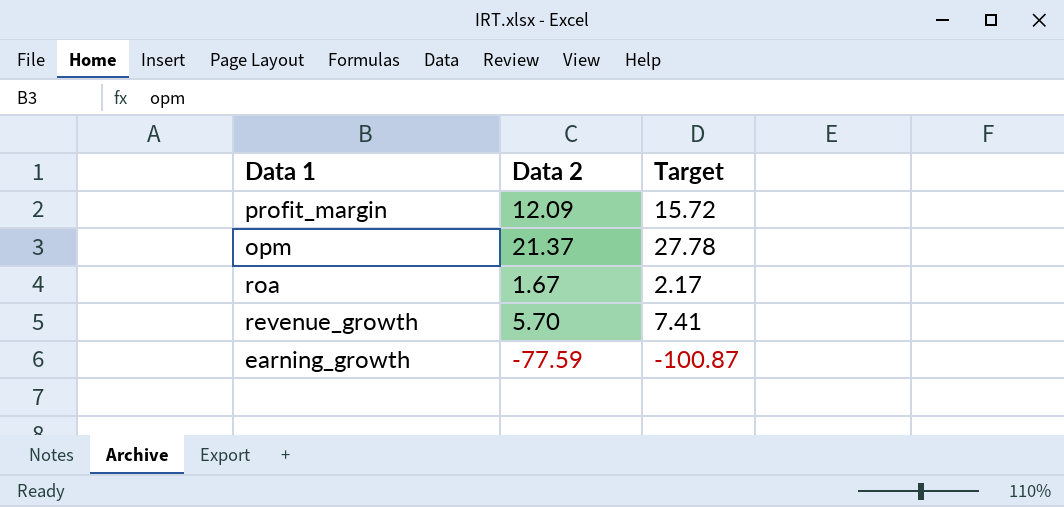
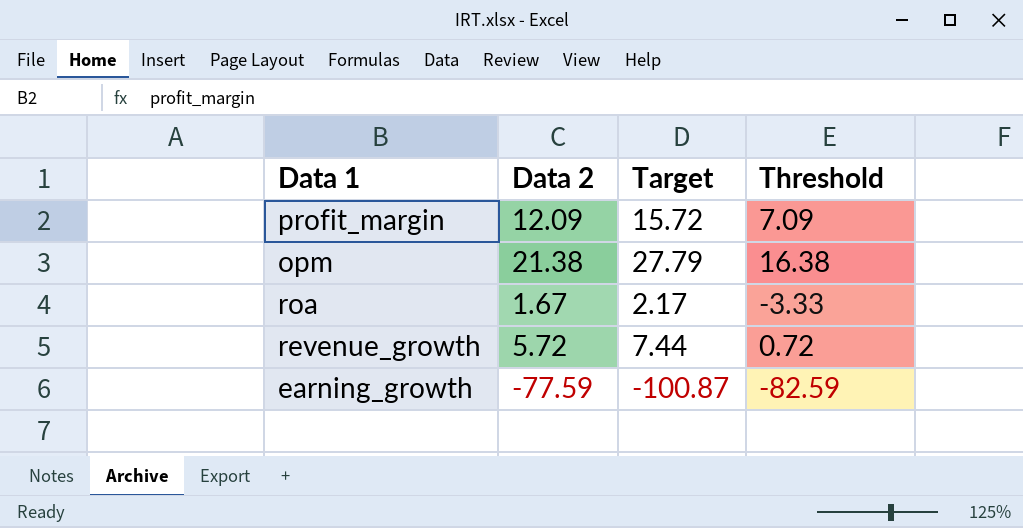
column Threshold | formula: none -> [Data 2] - 5
opm | Data 2: 21.37 -> 21.38
opm | Target: 27.78 -> 27.79
revenue_growth | Data 2: 5.70 -> 5.72
revenue_growth | Target: 7.41 -> 7.44

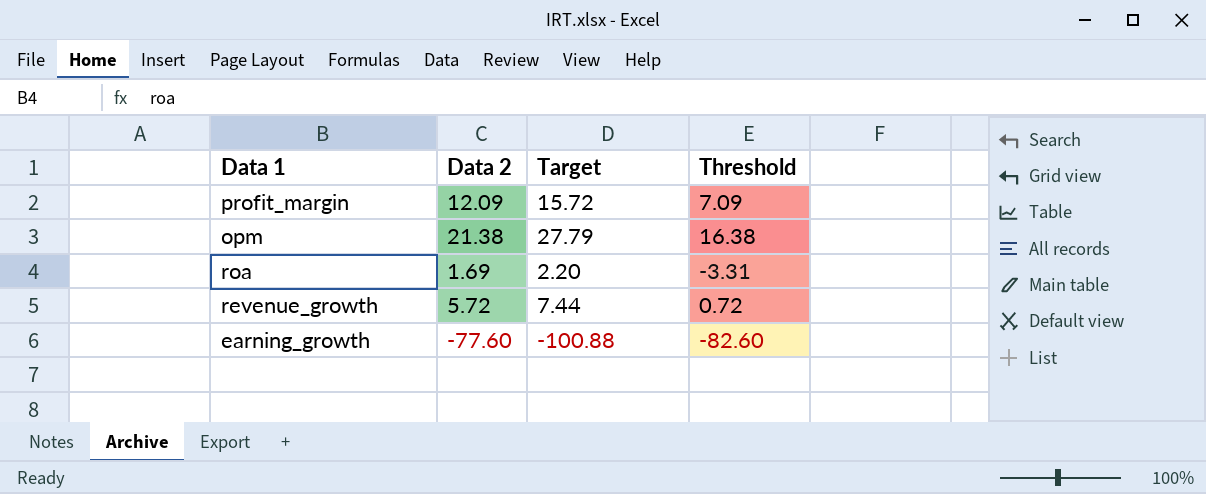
roa | Data 2: 1.67 -> 1.69
roa | Target: 2.17 -> 2.20
roa | Threshold: -3.33 -> -3.31
earning_growth | Data 2: -77.59 -> -77.60
earning_growth | Target: -100.87 -> -100.88
earning_growth | Threshold: -82.59 -> -82.60

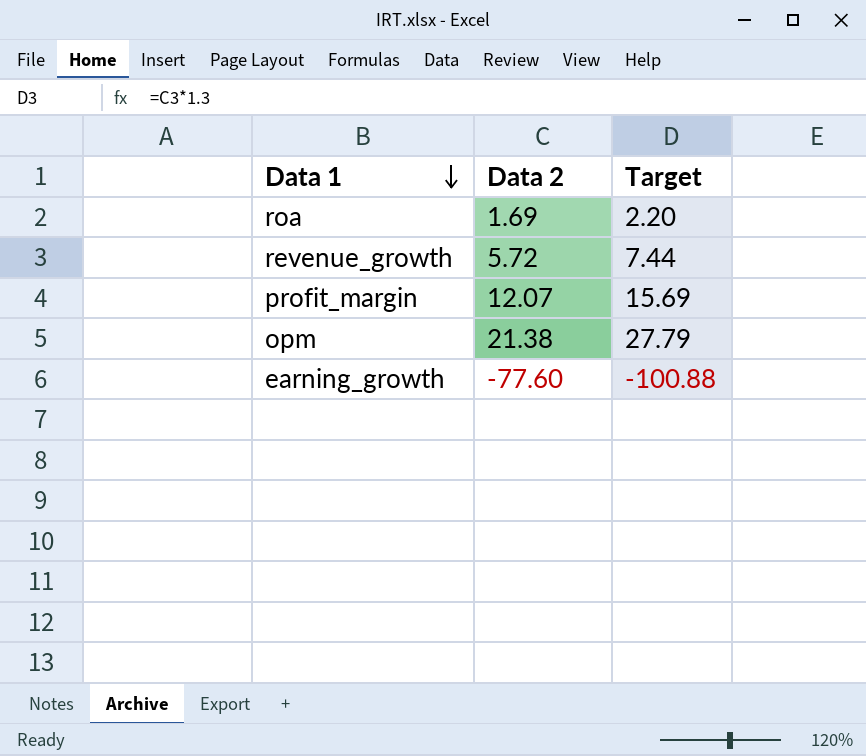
row order: none -> Data 1 descending
column Threshold | formula: [Data 2] - 5 -> none
profit_margin | Data 2: 12.09 -> 12.07
profit_margin | Target: 15.72 -> 15.69

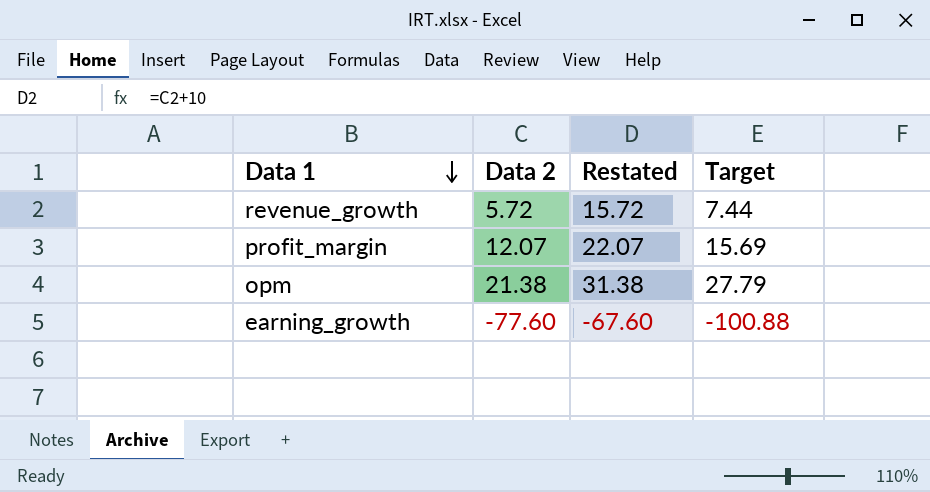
column Restated | formula: none -> [Data 2] + 10
row roa: 1.69 | 2.20 -> none

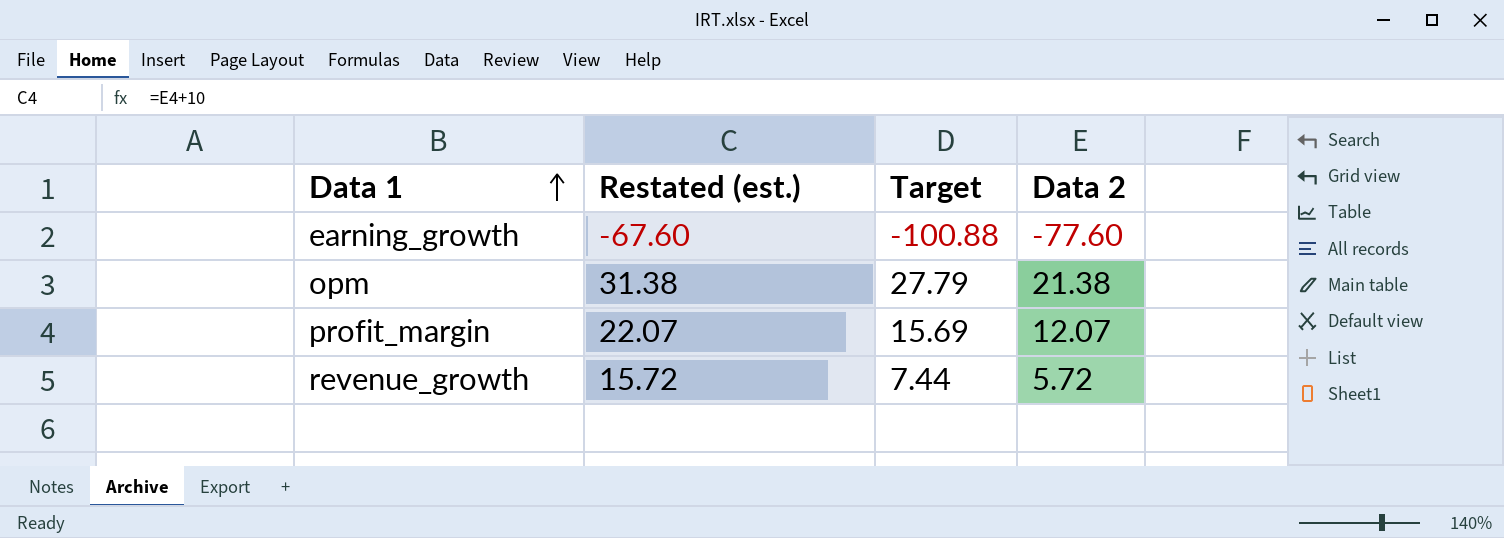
row order: Data 1 descending -> Data 1 ascending
column name: Restated -> Restated (est.)
column Data 2 | position: 2 -> 4

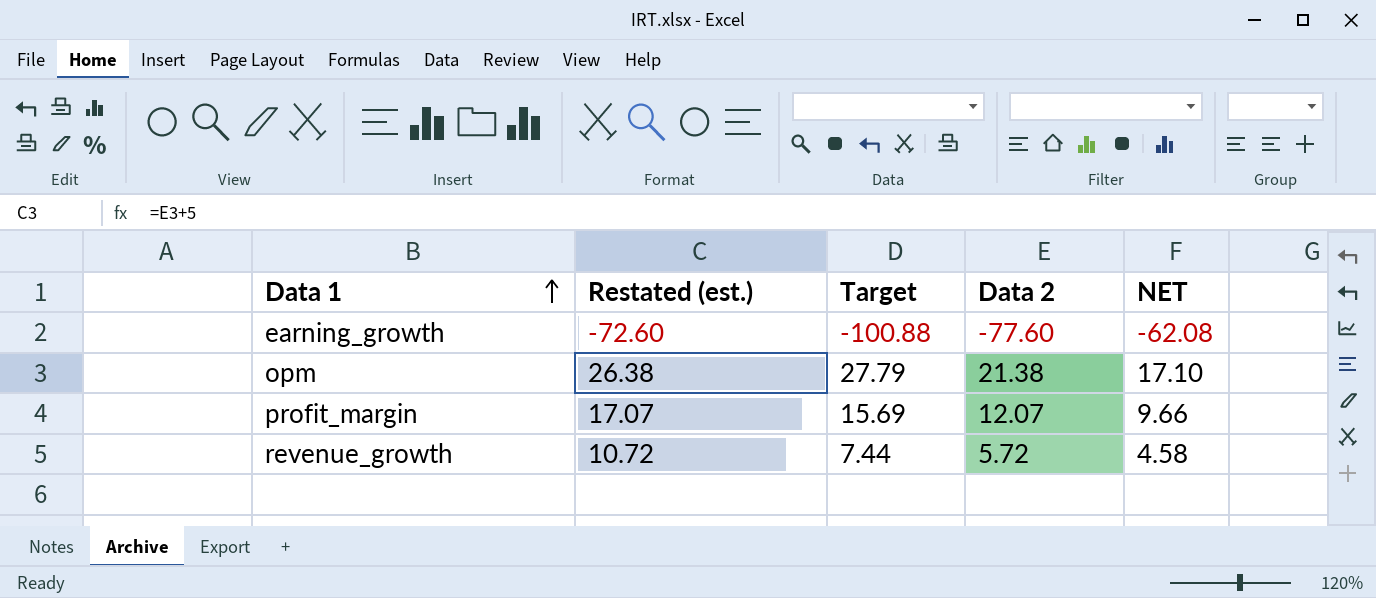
column Restated (est.) | formula: [Data 2] + 10 -> [Data 2] + 5
column NET | formula: none -> [Data 2] * 0.8

